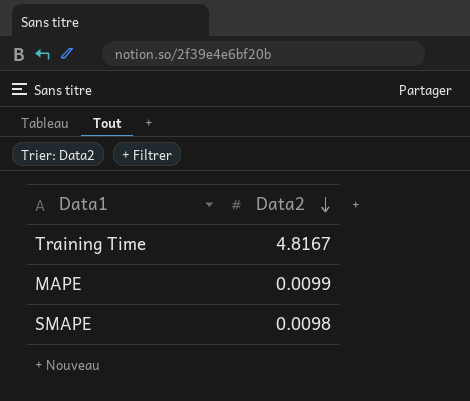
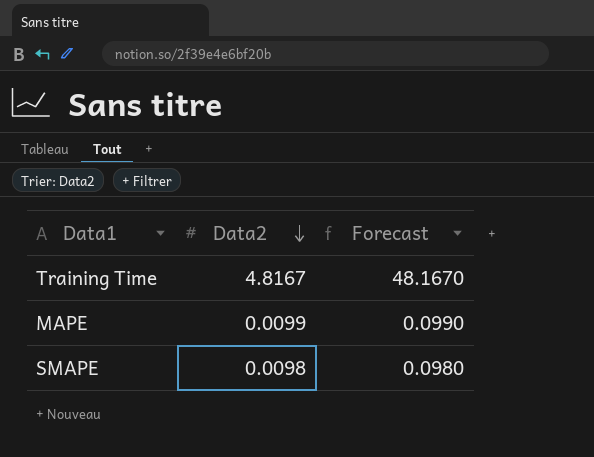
column Forecast | formula: none -> [Data2] * 10

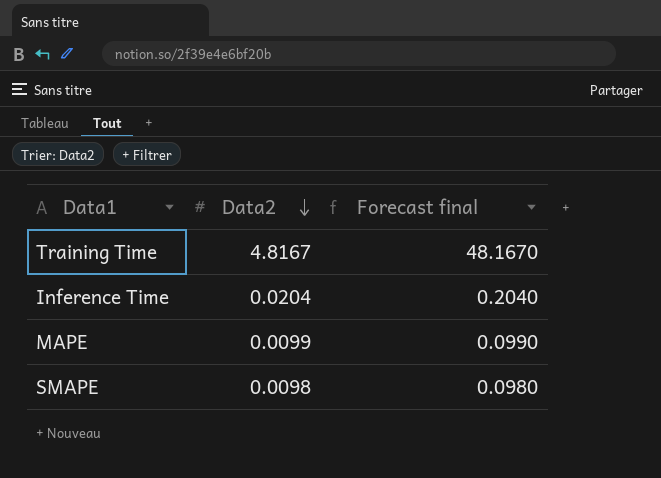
column name: Forecast -> Forecast final
row Inference Time: none -> 0.0204 | 0.2040

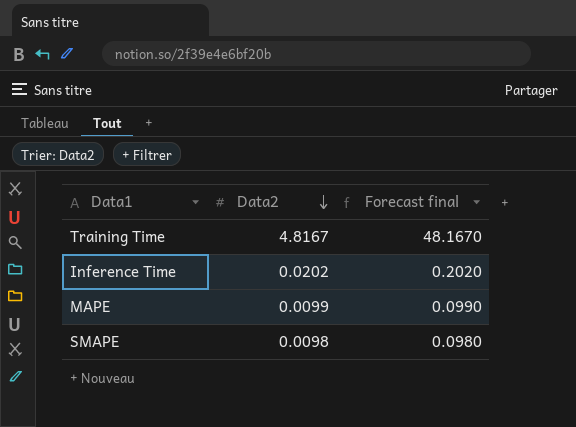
Inference Time | Data2: 0.0204 -> 0.0202
Inference Time | Forecast final: 0.2040 -> 0.2020

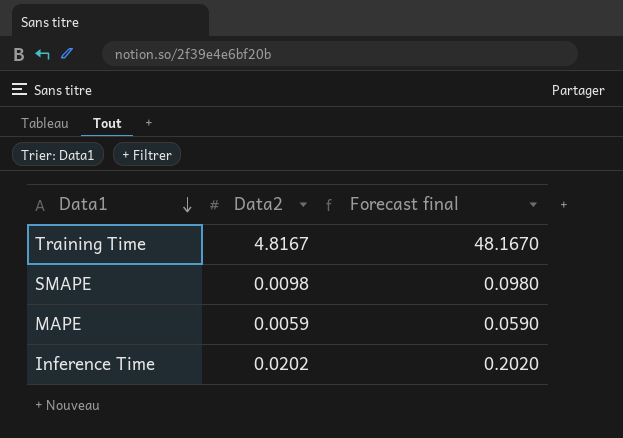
row order: Data2 descending -> Data1 descending
MAPE | Data2: 0.0099 -> 0.0059
MAPE | Forecast final: 0.0990 -> 0.0590

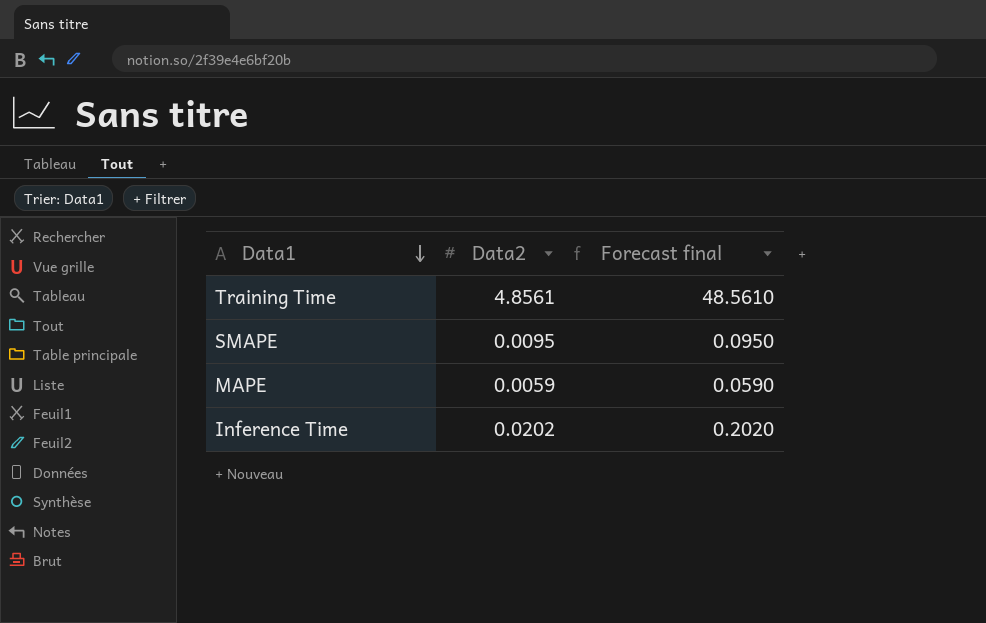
Training Time | Data2: 4.8167 -> 4.8561
Training Time | Forecast final: 48.1670 -> 48.5610
SMAPE | Data2: 0.0098 -> 0.0095
SMAPE | Forecast final: 0.0980 -> 0.0950

